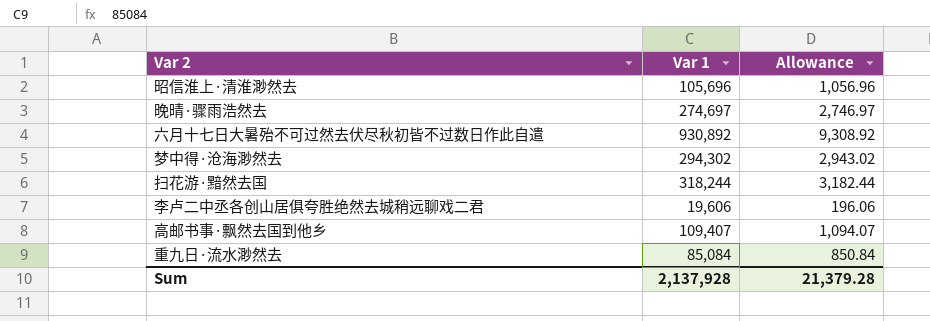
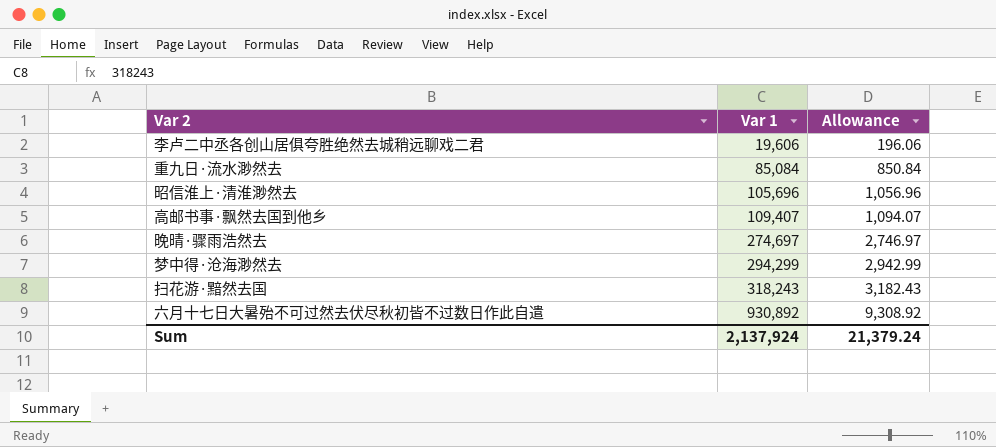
row order: none -> Var 1 ascending
梦中得·沧海渺然去 | Var 1: 294,302 -> 294,299
梦中得·沧海渺然去 | Allowance: 2,943.02 -> 2,942.99
扫花游·黯然去国 | Var 1: 318,244 -> 318,243
扫花游·黯然去国 | Allowance: 3,182.44 -> 3,182.43
Sum | Var 1: 2,137,928 -> 2,137,924
Sum | Allowance: 21,379.28 -> 21,379.24

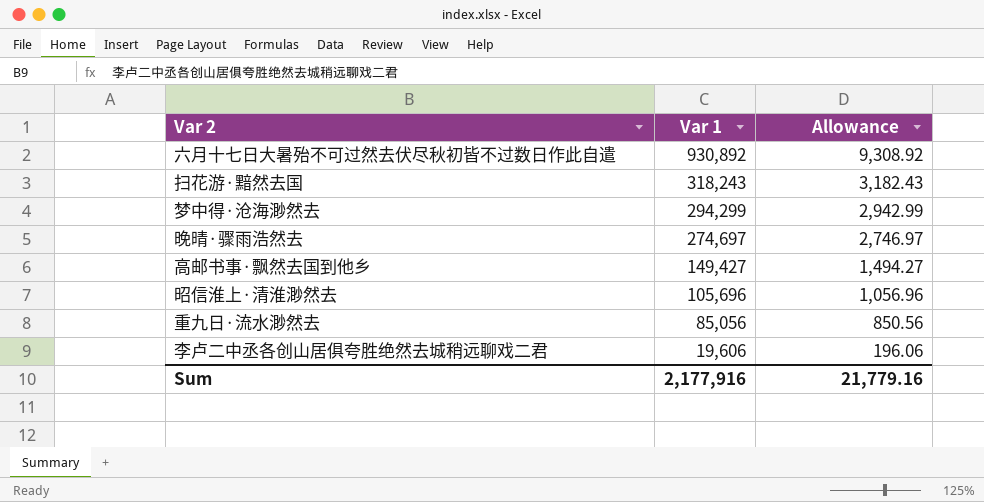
row order: Var 1 ascending -> Var 1 descending
高邮书事·飘然去国到他乡 | Var 1: 109,407 -> 149,427
高邮书事·飘然去国到他乡 | Allowance: 1,094.07 -> 1,494.27
重九日·流水渺然去 | Var 1: 85,084 -> 85,056
重九日·流水渺然去 | Allowance: 850.84 -> 850.56
Sum | Var 1: 2,137,924 -> 2,177,916
Sum | Allowance: 21,379.24 -> 21,779.16

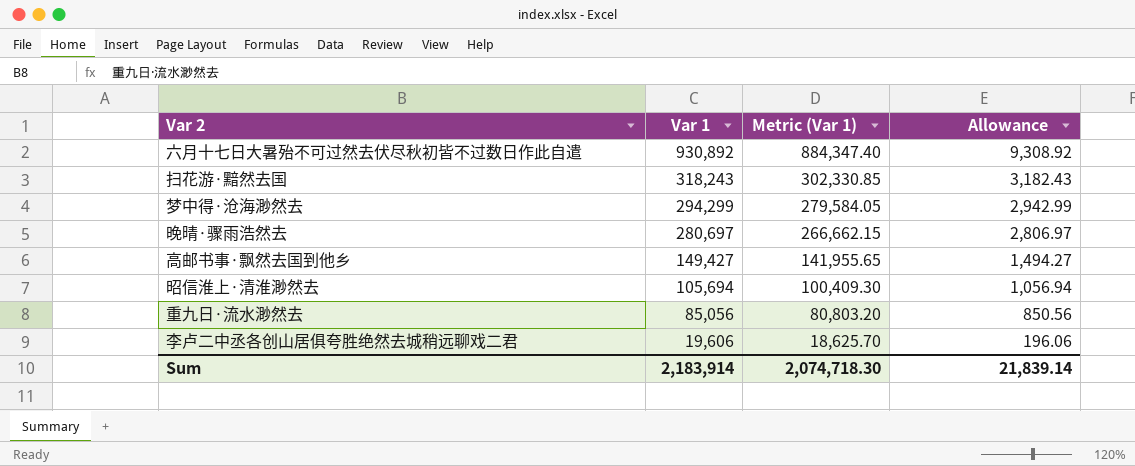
column Metric (Var 1) | formula: none -> [Var 1] * 0.95
晚晴·骤雨浩然去 | Var 1: 274,697 -> 280,697
晚晴·骤雨浩然去 | Allowance: 2,746.97 -> 2,806.97
昭信淮上·清淮渺然去 | Var 1: 105,696 -> 105,694
昭信淮上·清淮渺然去 | Allowance: 1,056.96 -> 1,056.94
Sum | Var 1: 2,177,916 -> 2,183,914
Sum | Allowance: 21,779.16 -> 21,839.14

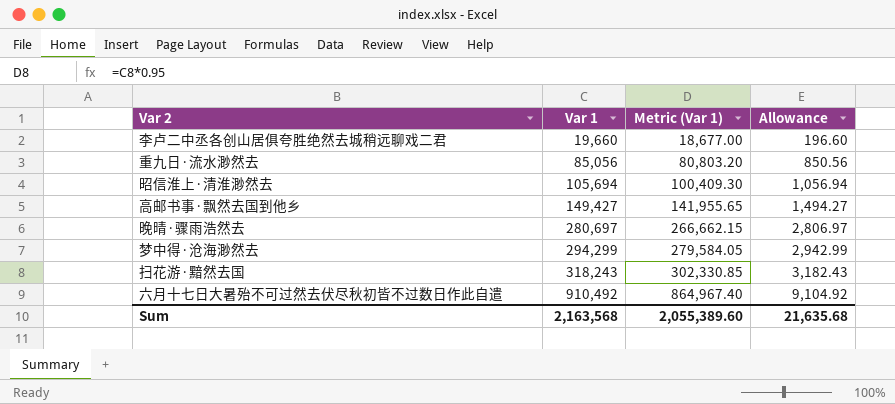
row order: Var 1 descending -> Var 1 ascending
李卢二中丞各创山居俱夸胜绝然去城稍远聊戏二君 | Var 1: 19,606 -> 19,660
李卢二中丞各创山居俱夸胜绝然去城稍远聊戏二君 | Metric (Var 1): 18,625.70 -> 18,677.00
李卢二中丞各创山居俱夸胜绝然去城稍远聊戏二君 | Allowance: 196.06 -> 196.60
六月十七日大暑殆不可过然去伏尽秋初皆不过数日作此自遣 | Var 1: 930,892 -> 910,492
六月十七日大暑殆不可过然去伏尽秋初皆不过数日作此自遣 | Metric (Var 1): 884,347.40 -> 864,967.40
六月十七日大暑殆不可过然去伏尽秋初皆不过数日作此自遣 | Allowance: 9,308.92 -> 9,104.92
Sum | Var 1: 2,183,914 -> 2,163,568
Sum | Metric (Var 1): 2,074,718.30 -> 2,055,389.60
Sum | Allowance: 21,839.14 -> 21,635.68

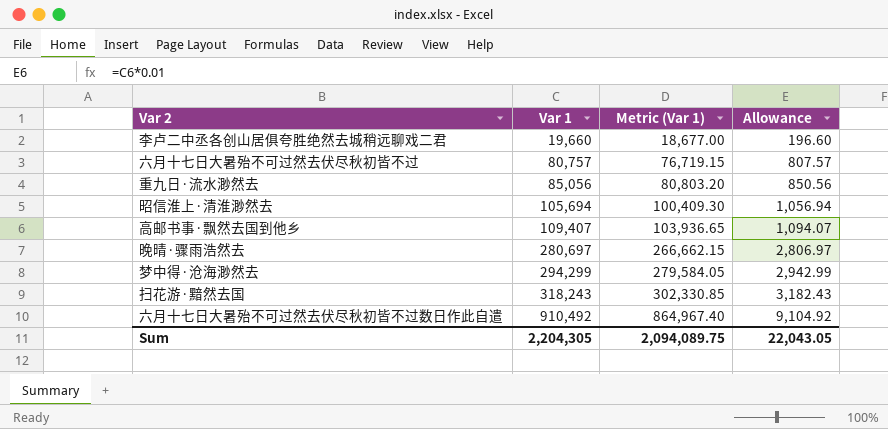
row 六月十七日大暑殆不可过然去伏尽秋初皆不过: none -> 80,757 | 76,719.15 | 807.57
高邮书事·飘然去国到他乡 | Var 1: 149,427 -> 109,407
高邮书事·飘然去国到他乡 | Metric (Var 1): 141,955.65 -> 103,936.65
高邮书事·飘然去国到他乡 | Allowance: 1,494.27 -> 1,094.07
Sum | Var 1: 2,163,568 -> 2,204,305
Sum | Metric (Var 1): 2,055,389.60 -> 2,094,089.75
Sum | Allowance: 21,635.68 -> 22,043.05

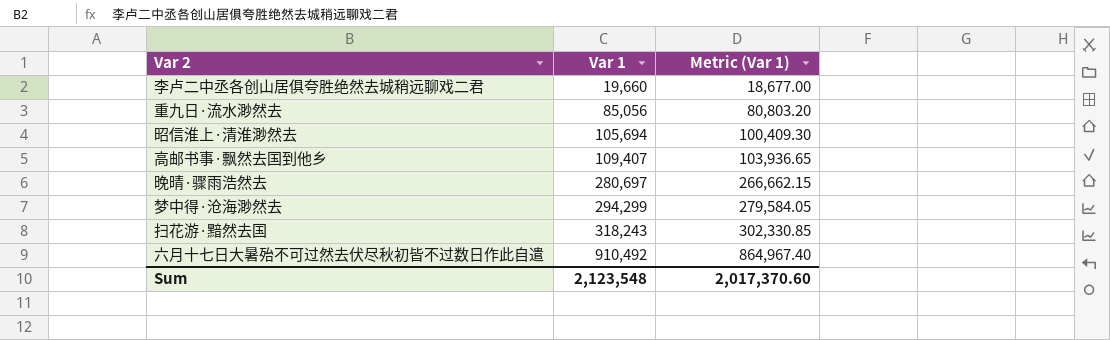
column Allowance | formula: [Var 1] * 0.01 -> none
row 六月十七日大暑殆不可过然去伏尽秋初皆不过: 80,757 | 76,719.15 | 807.57 -> none
Sum | Var 1: 2,204,305 -> 2,123,548
Sum | Metric (Var 1): 2,094,089.75 -> 2,017,370.60

